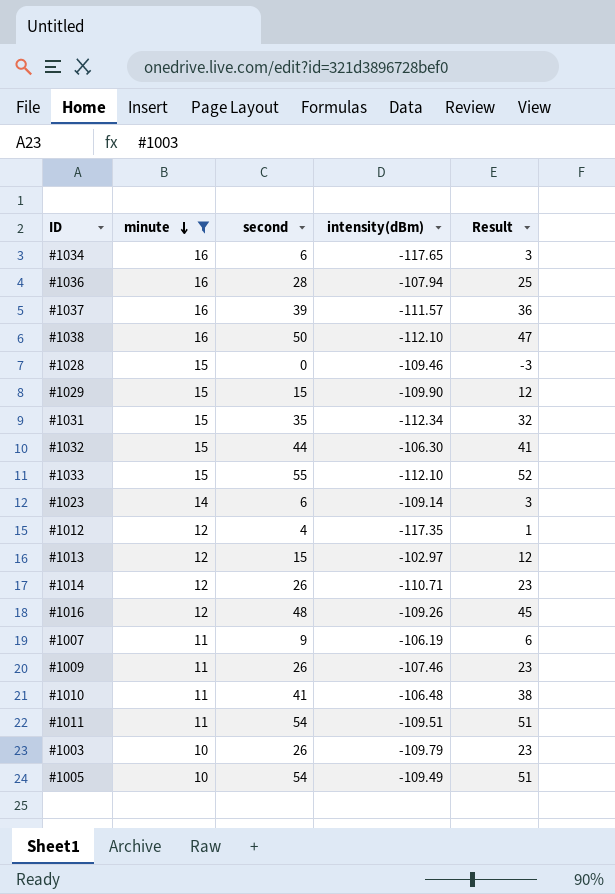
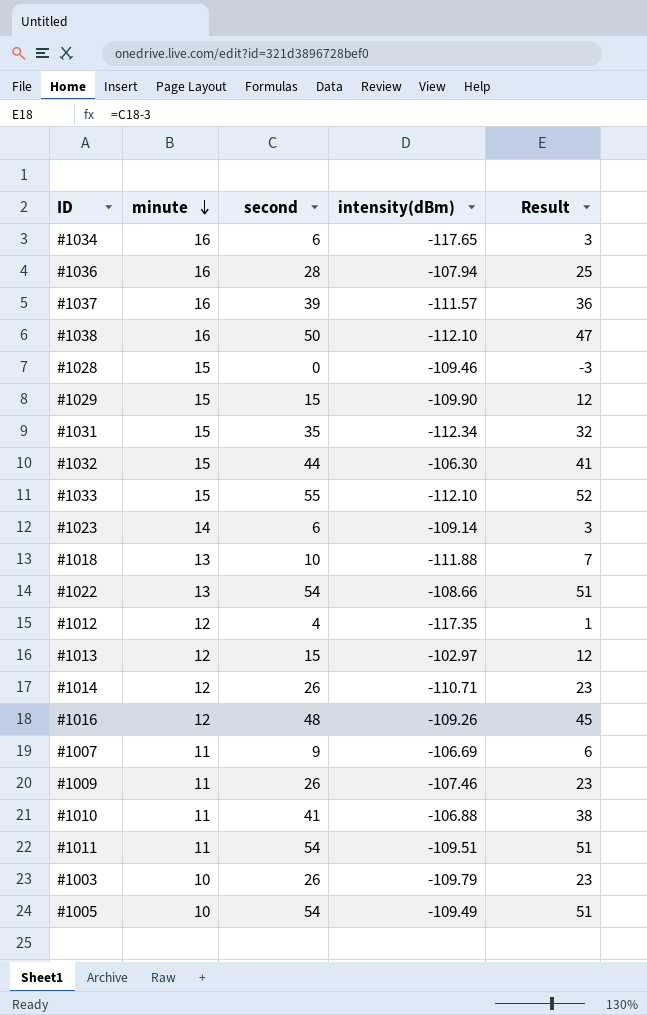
filter: minute != 13 -> none
#1007 | intensity(dBm): -106.19 -> -106.69
#1010 | intensity(dBm): -106.48 -> -106.88

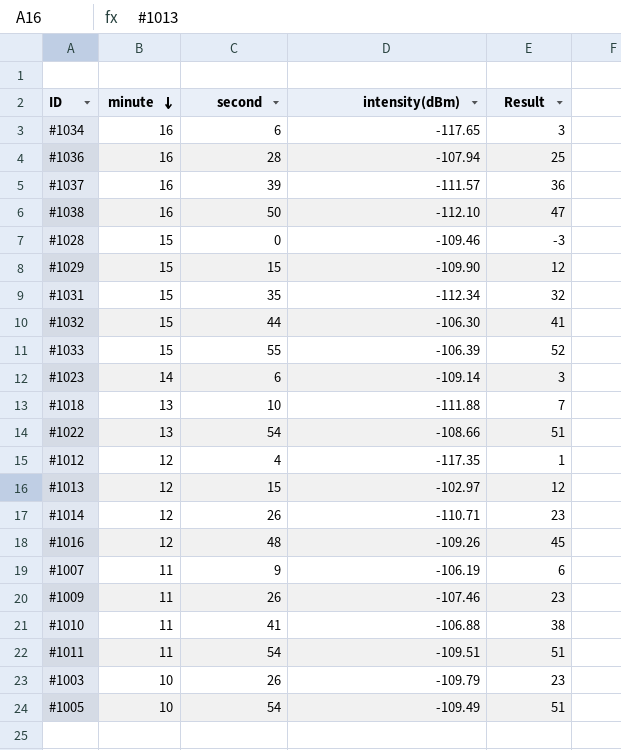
#1033 | intensity(dBm): -112.10 -> -106.39
#1007 | intensity(dBm): -106.69 -> -106.19

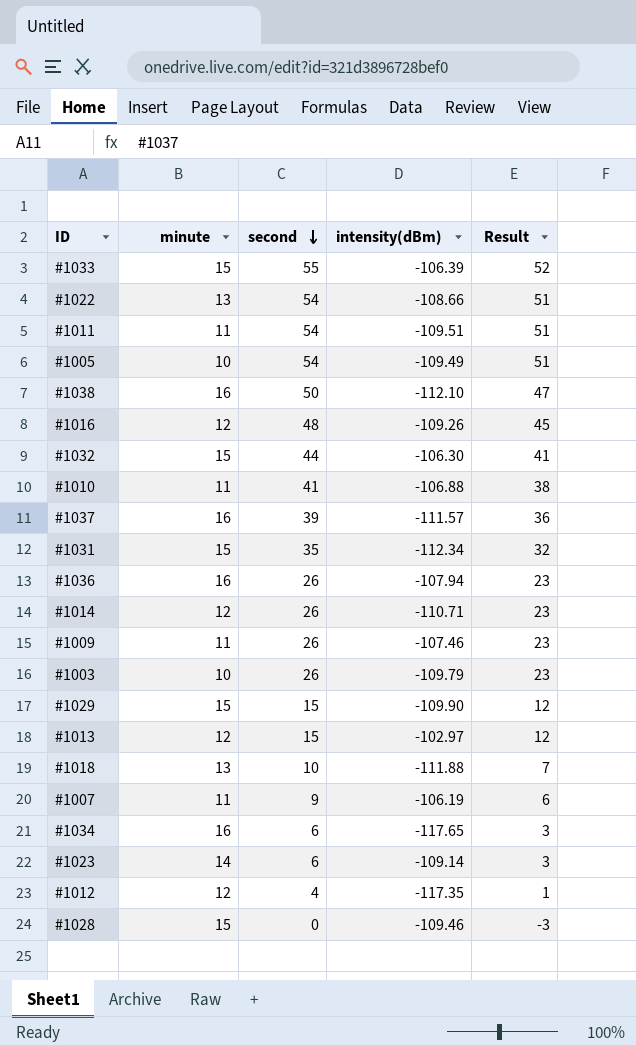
row order: minute descending -> second descending
#1036 | second: 28 -> 26
#1036 | Result: 25 -> 23

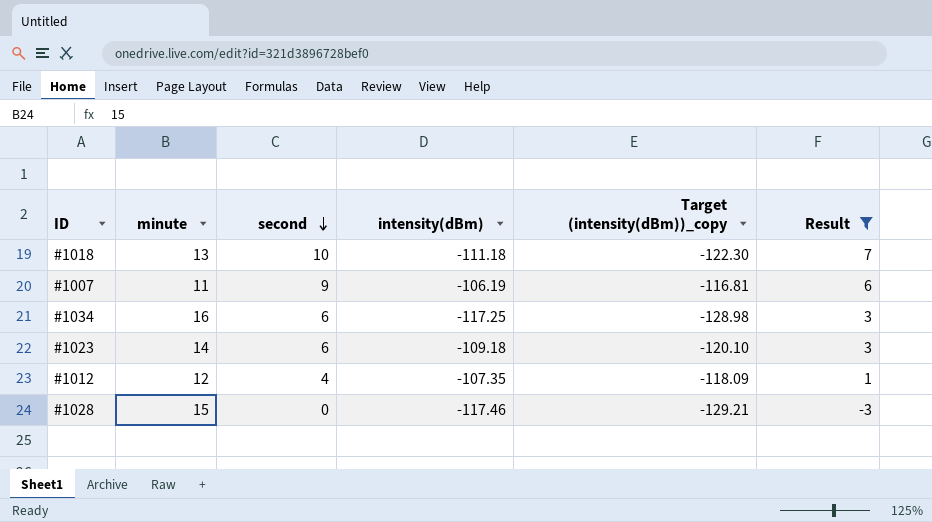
filter: none -> Result <= 7
column Target (intensity(dBm))_copy | formula: none -> [intensity(dBm)] * 1.1
#1018 | intensity(dBm): -111.88 -> -111.18
#1034 | intensity(dBm): -117.65 -> -117.25
#1023 | intensity(dBm): -109.14 -> -109.18
#1012 | intensity(dBm): -117.35 -> -107.35
#1028 | intensity(dBm): -109.46 -> -117.46

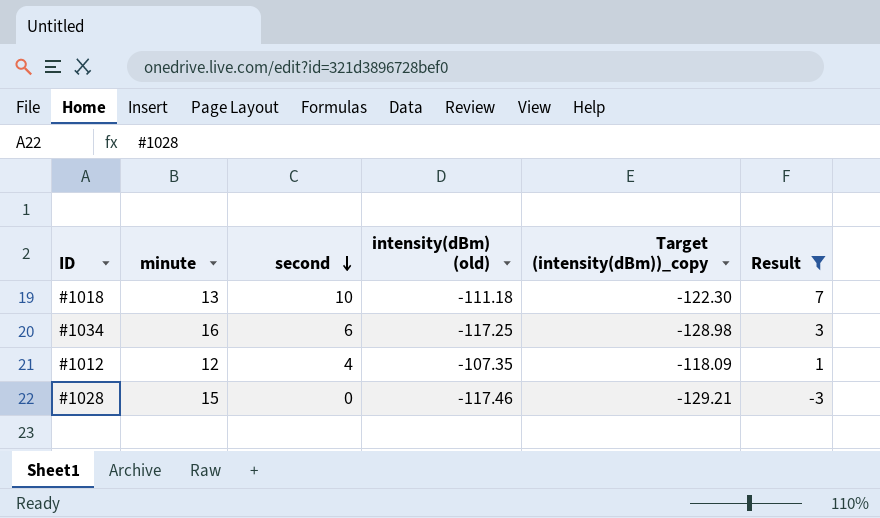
column name: intensity(dBm) -> intensity(dBm) (old)
row #1007: 11 | 9 | -106.19 | -116.81 | 6 -> none
row #1023: 14 | 6 | -109.18 | -120.10 | 3 -> none

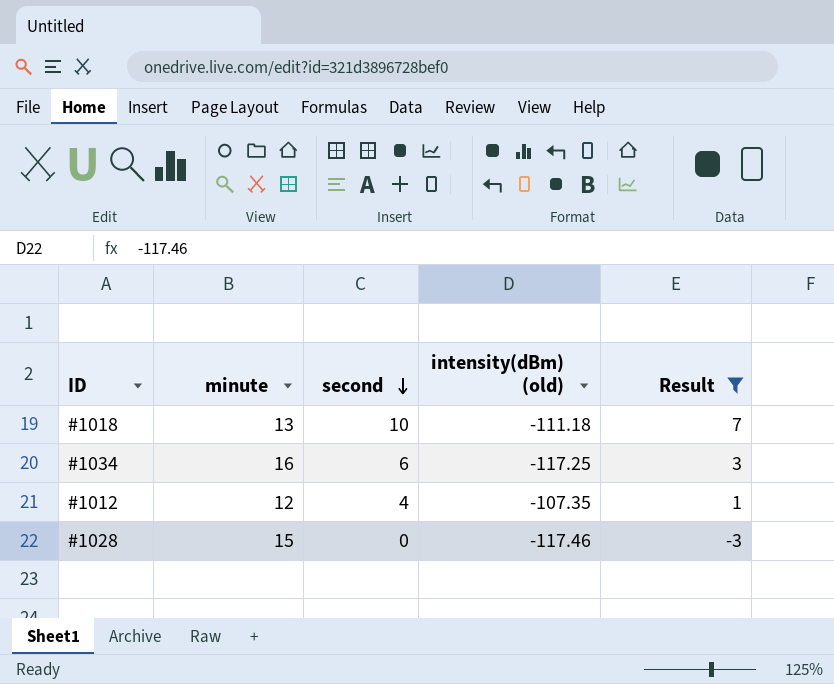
column Target (intensity(dBm))_copy | formula: [intensity(dBm) (old)] * 1.1 -> none

